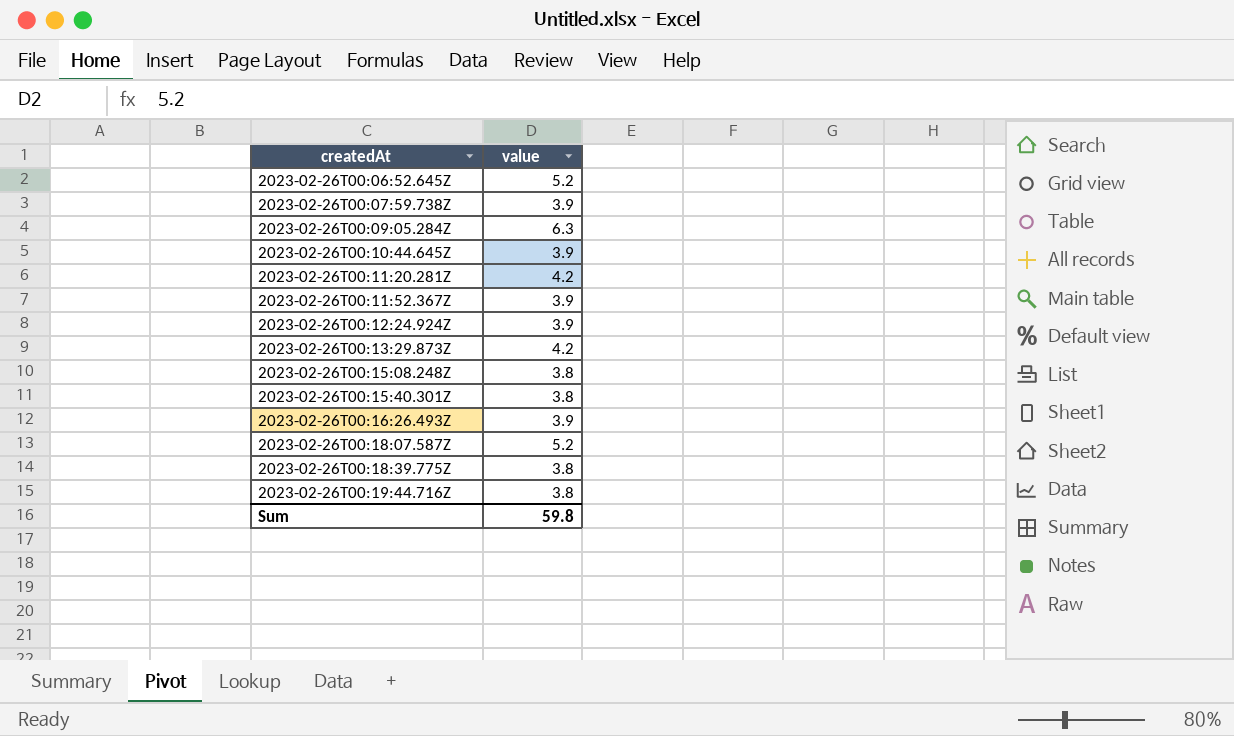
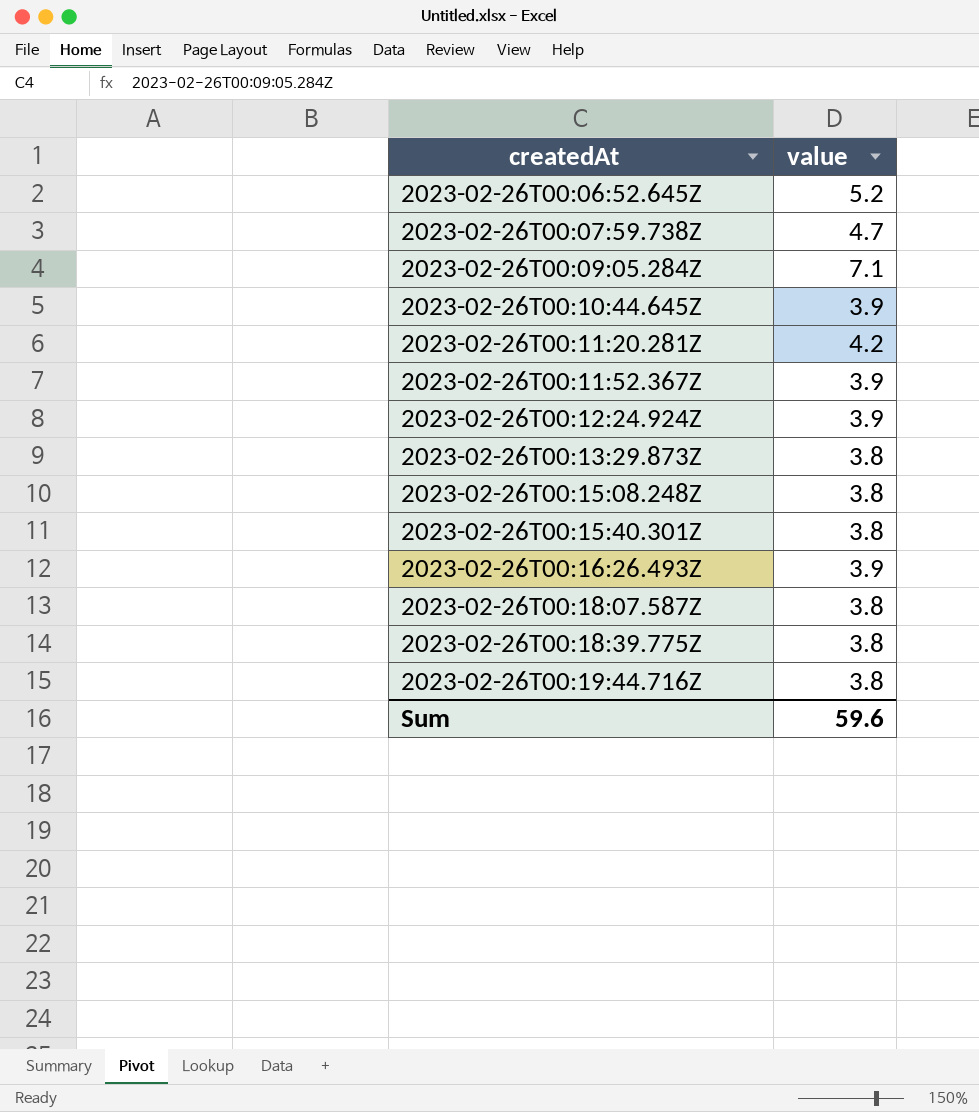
2023-02-26T00:07:59.738Z | value: 3.9 -> 4.7
2023-02-26T00:09:05.284Z | value: 6.3 -> 7.1
2023-02-26T00:13:29.873Z | value: 4.2 -> 3.8
2023-02-26T00:18:07.587Z | value: 5.2 -> 3.8
Sum | value: 59.8 -> 59.6

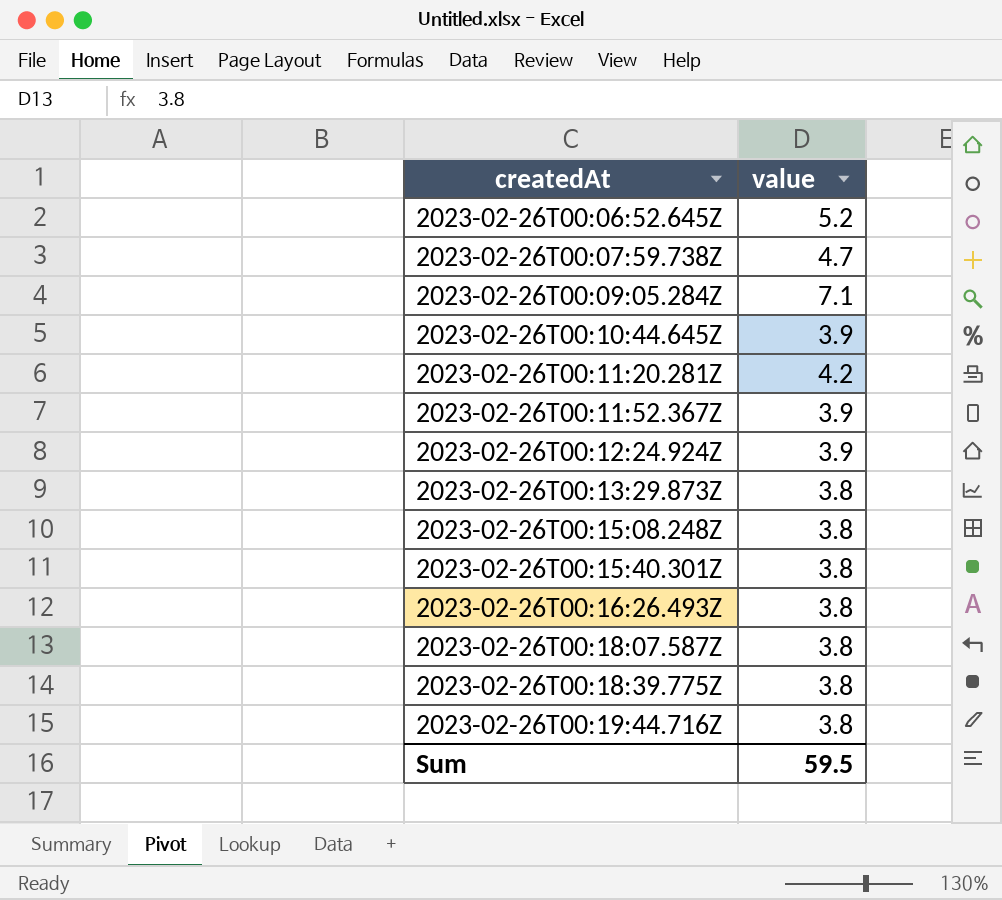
2023-02-26T00:16:26.493Z | value: 3.9 -> 3.8
Sum | value: 59.6 -> 59.5

